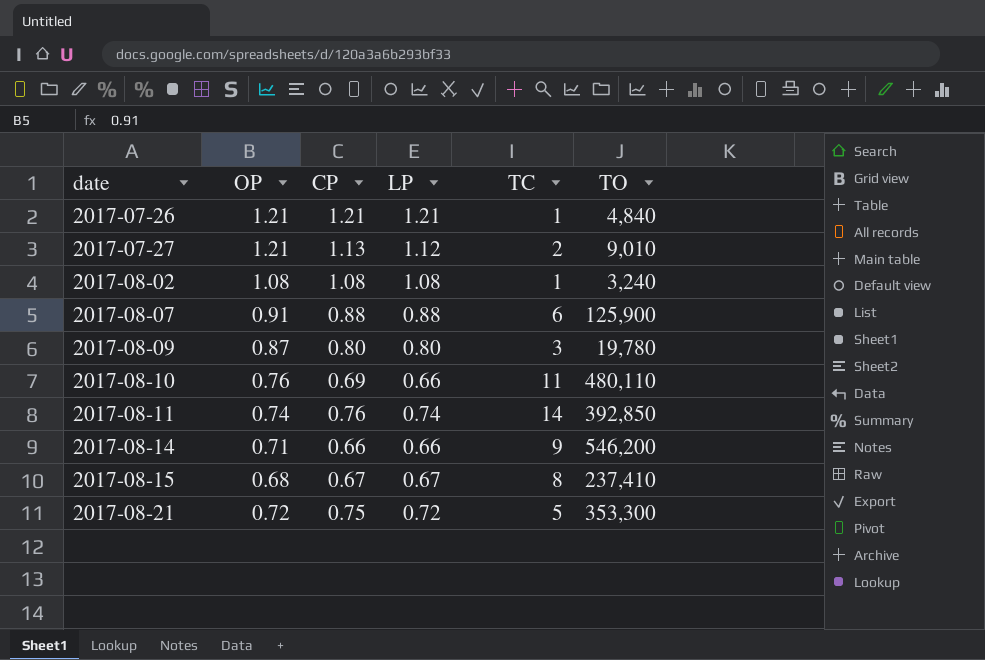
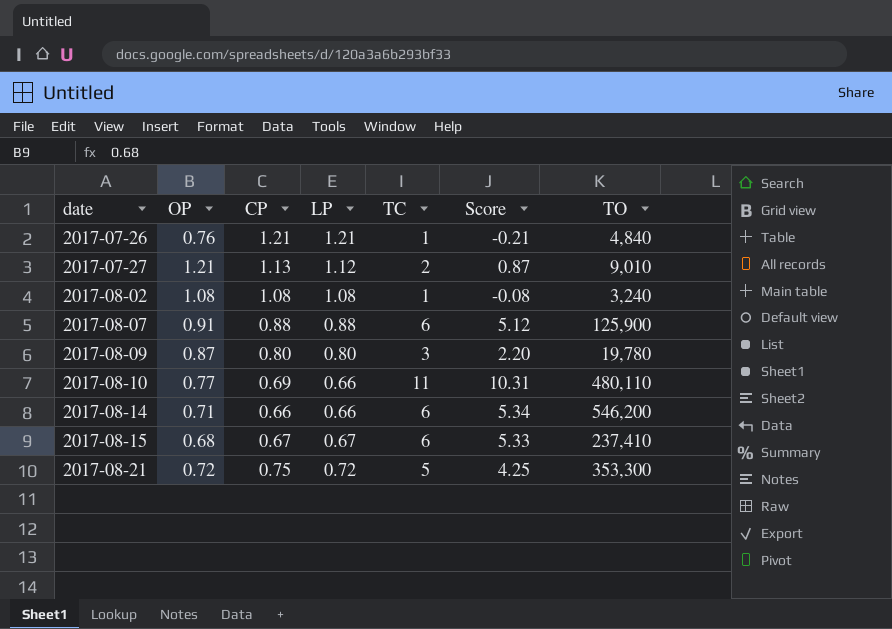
column Score | formula: none -> [TC] - [CP]
row 2017-08-11: 0.74 | 0.76 | 0.74 | 14 | 392,850 -> none
2017-07-26 | OP: 1.21 -> 0.76
2017-08-10 | OP: 0.76 -> 0.77
2017-08-14 | TC: 9 -> 6
2017-08-15 | TC: 8 -> 6

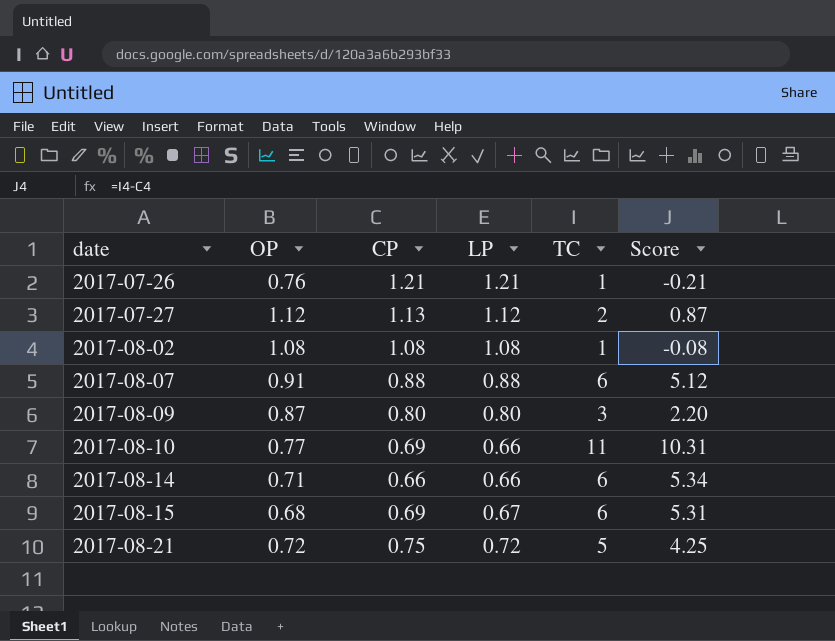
column TO | position: 7 -> none
2017-07-27 | OP: 1.21 -> 1.12
2017-08-15 | CP: 0.67 -> 0.69
2017-08-15 | Score: 5.33 -> 5.31

